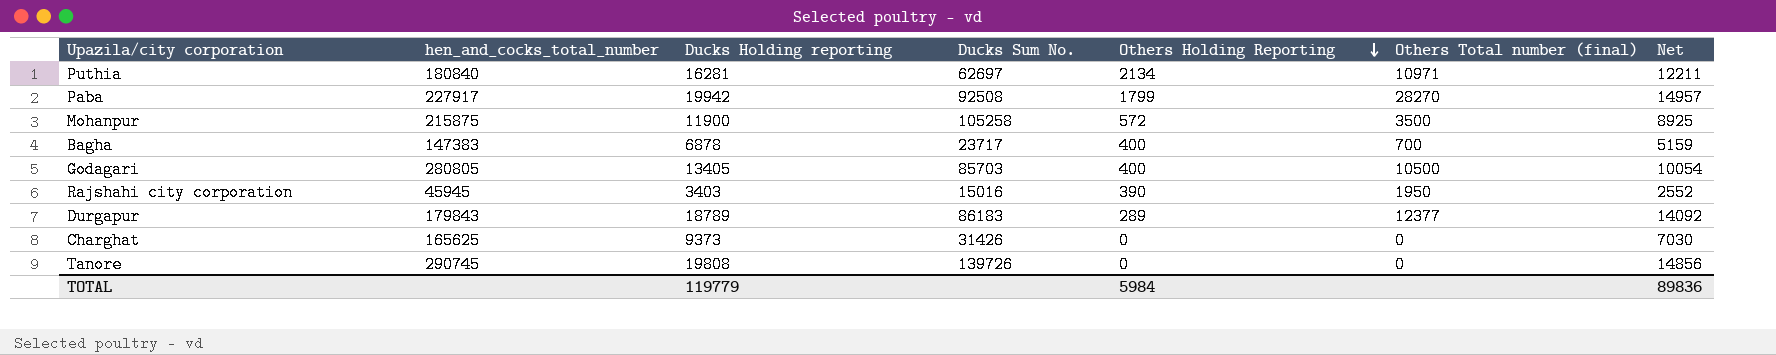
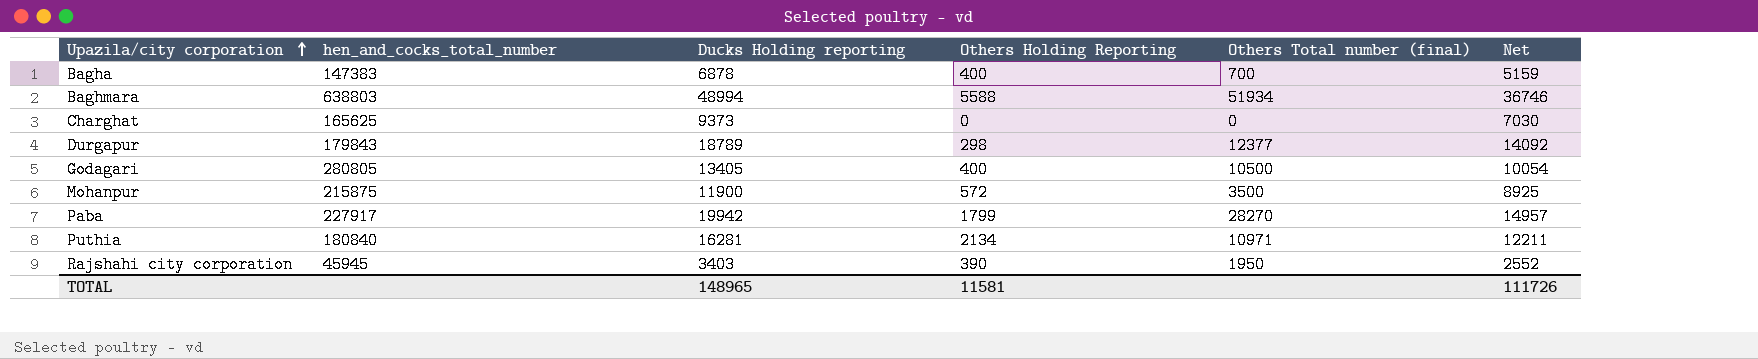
row order: Others Holding Reporting descending -> Upazila/city corporation ascending
column Ducks Sum No. | position: 4 -> none
row Tanore: 290745 | 19808 | 139726 | 0 | 0 | 14856 -> none
row Baghmara: none -> 638803 | 48994 | 5588 | 51934 | 36746
Durgapur | Others Holding Reporting: 289 -> 298
TOTAL | Ducks Holding reporting: 119779 -> 148965
TOTAL | Others Holding Reporting: 5984 -> 11581
TOTAL | Net: 89836 -> 111726

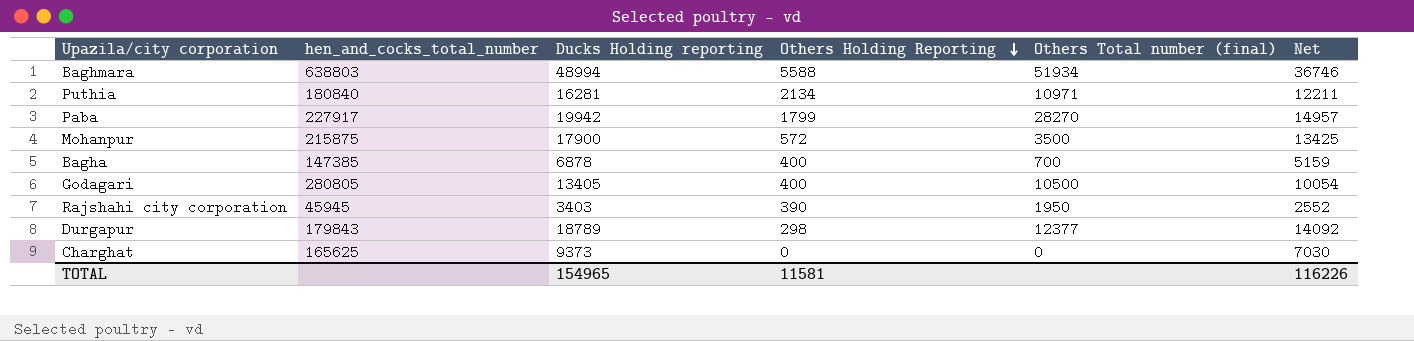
row order: Upazila/city corporation ascending -> Others Holding Reporting descending
Mohanpur | Ducks Holding reporting: 11900 -> 17900
Mohanpur | Net: 8925 -> 13425
Bagha | hen_and_cocks_total_number: 147383 -> 147385
TOTAL | Ducks Holding reporting: 148965 -> 154965
TOTAL | Net: 111726 -> 116226

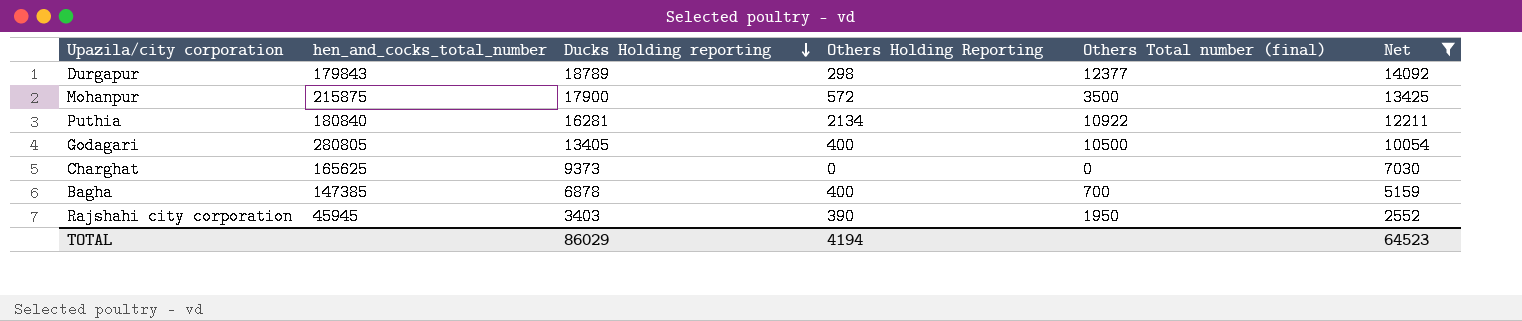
filter: none -> Net <= 14092
row order: Others Holding Reporting descending -> Ducks Holding reporting descending
Puthia | Others Total number (final): 10971 -> 10922
TOTAL | Ducks Holding reporting: 154965 -> 86029
TOTAL | Others Holding Reporting: 11581 -> 4194
TOTAL | Net: 116226 -> 64523

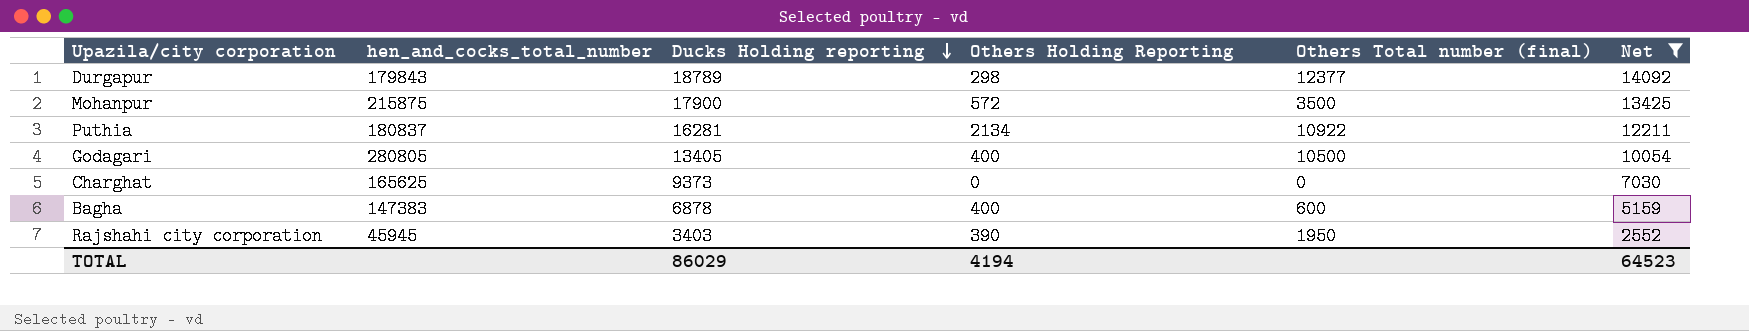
Puthia | hen_and_cocks_total_number: 180840 -> 180837
Bagha | hen_and_cocks_total_number: 147385 -> 147383
Bagha | Others Total number (final): 700 -> 600

